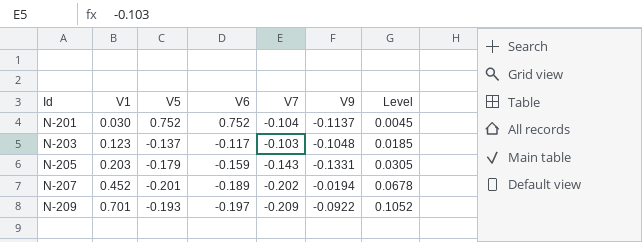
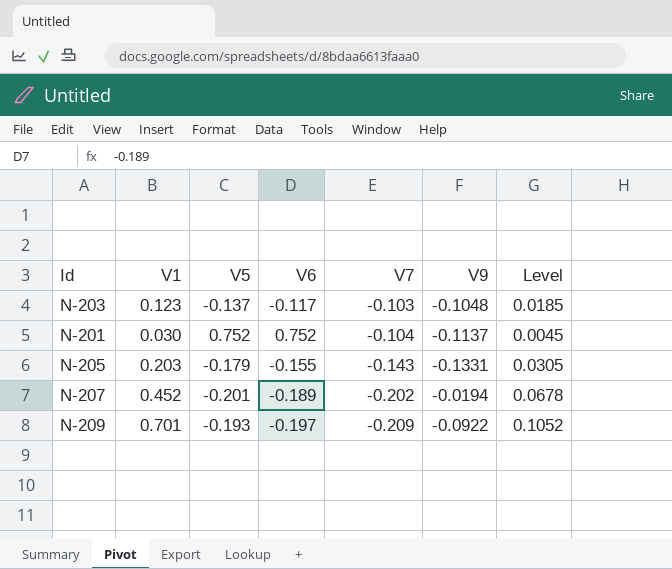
row order: Id ascending -> V7 descending
N-205 | V6: -0.159 -> -0.155

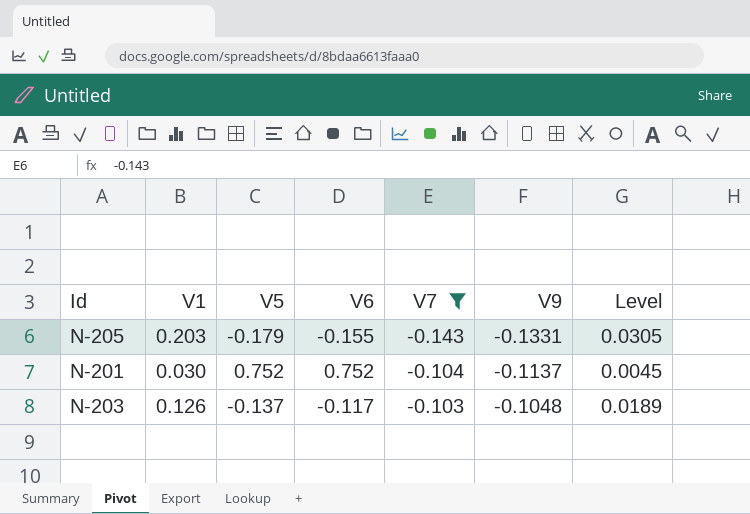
filter: none -> V7 >= -0.143
row order: V7 descending -> V7 ascending
N-203 | V1: 0.123 -> 0.126
N-203 | Level: 0.0185 -> 0.0189

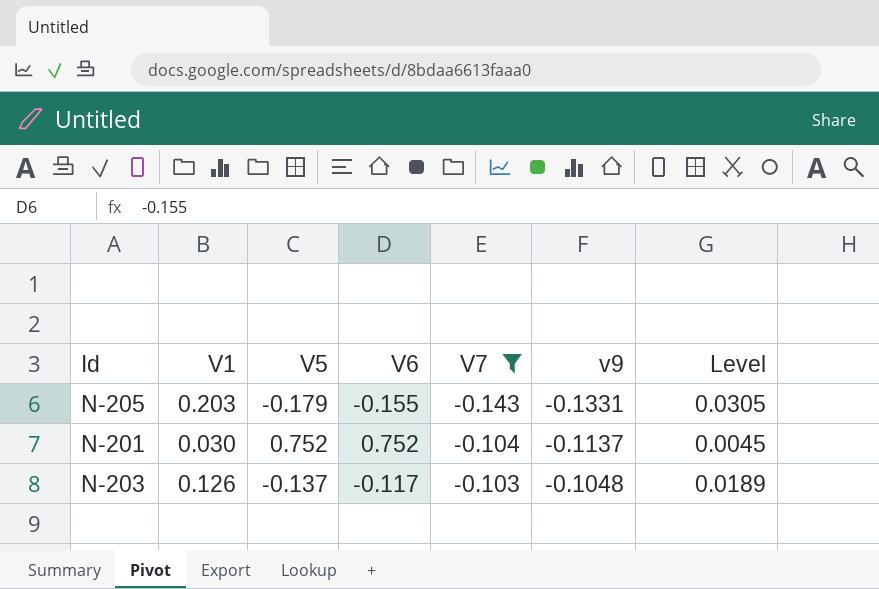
column name: V9 -> v9

